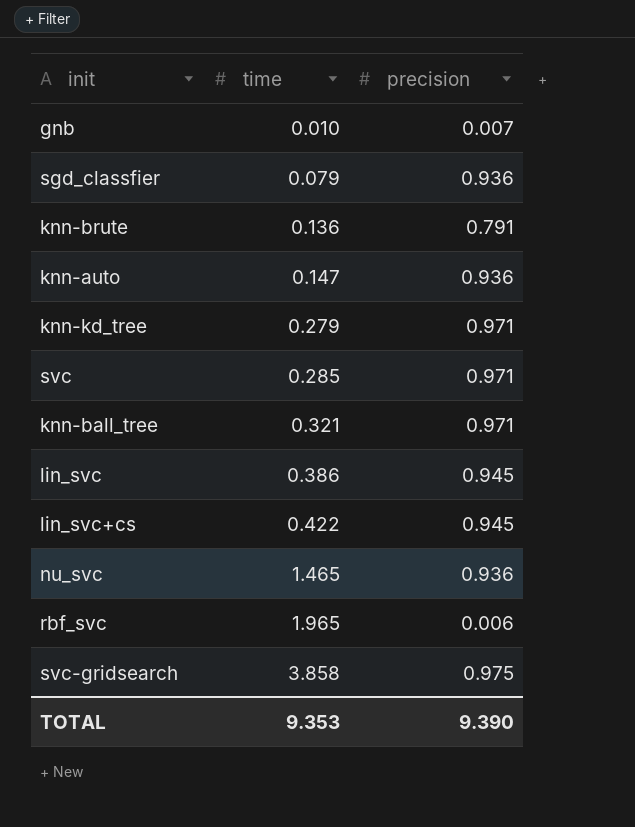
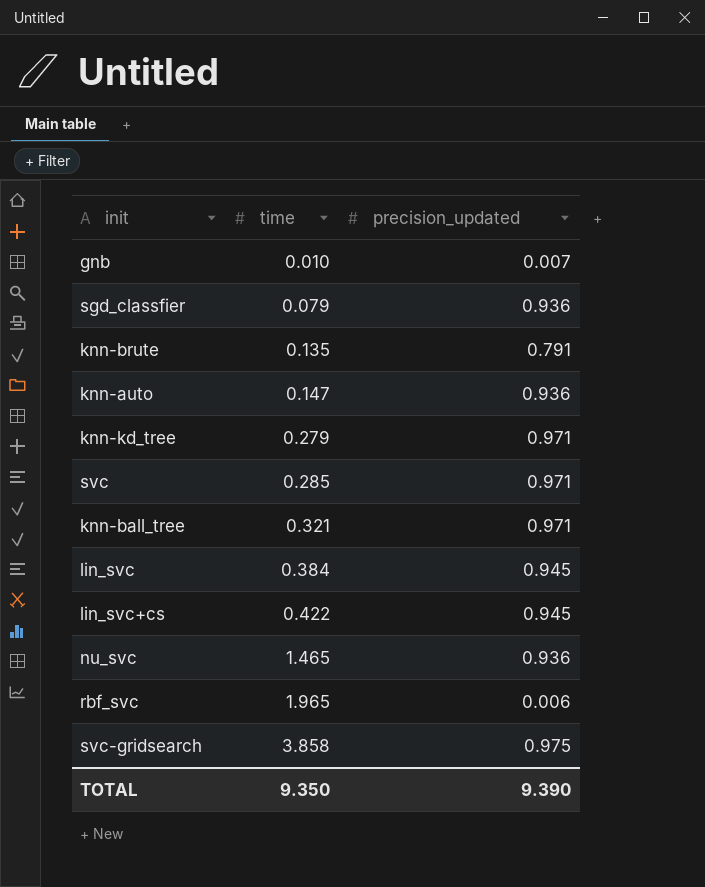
column name: precision -> precision_updated
knn-brute | time: 0.136 -> 0.135
lin_svc | time: 0.386 -> 0.384
TOTAL | time: 9.353 -> 9.350

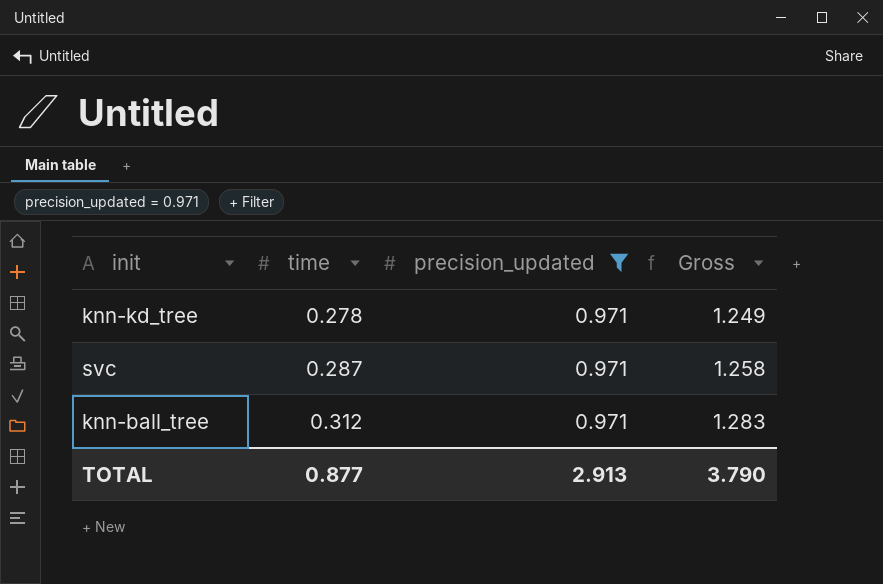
filter: none -> precision_updated = 0.971
column Gross | formula: none -> [time] + [precision_updated]
knn-kd_tree | time: 0.279 -> 0.278
svc | time: 0.285 -> 0.287
knn-ball_tree | time: 0.321 -> 0.312
TOTAL | time: 9.350 -> 0.877
TOTAL | precision_updated: 9.390 -> 2.913

